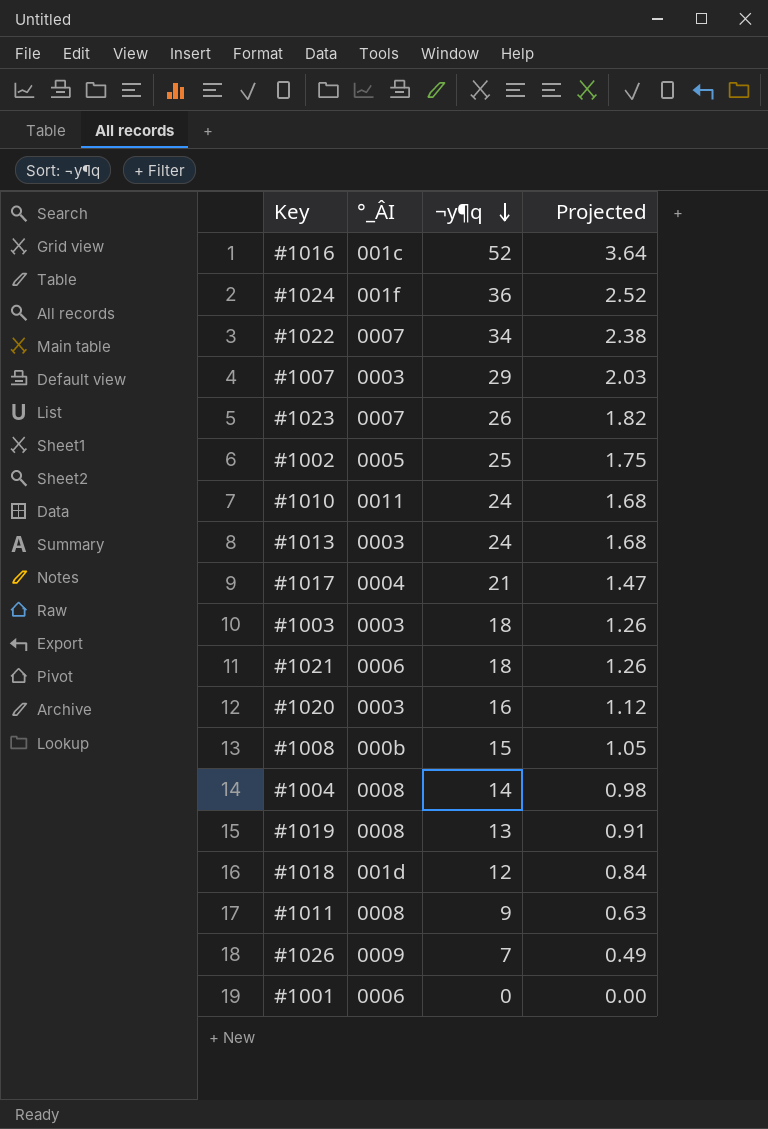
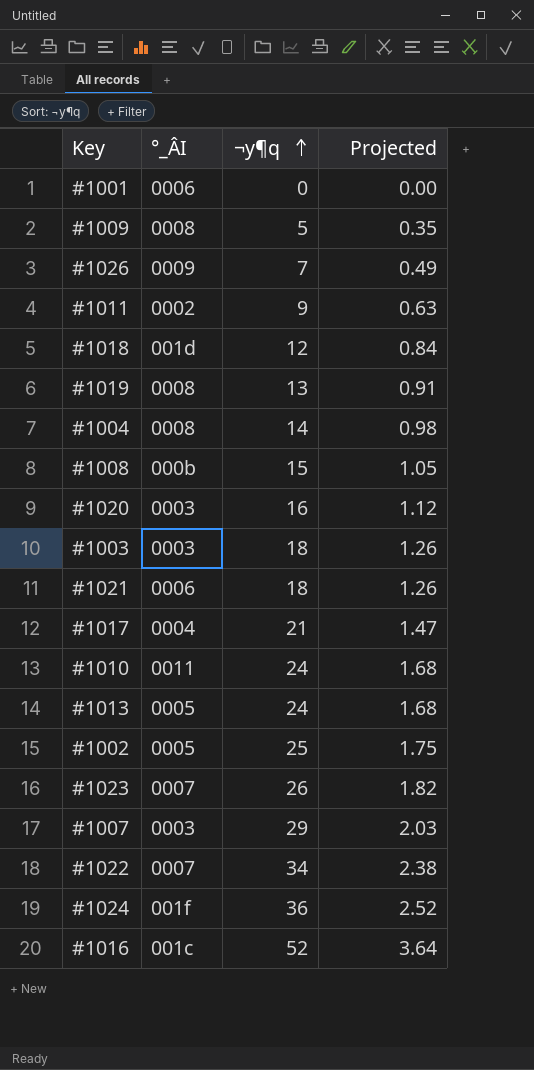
row order: ¬y¶q descending -> ¬y¶q ascending
row #1009: none -> 0008 | 5 | 0.35
#1011 | °_ÂI: 0008 -> 0002
#1013 | °_ÂI: 0003 -> 0005

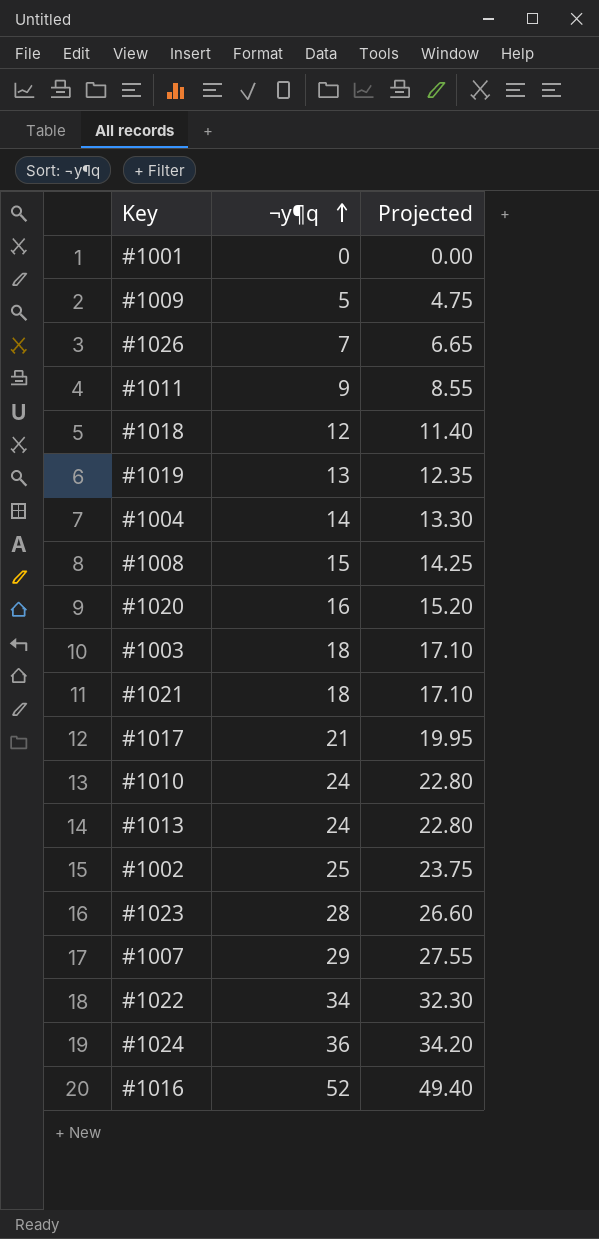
column °_ÂI | position: 2 -> none
column Projected | formula: [¬y¶q] * 0.07 -> [¬y¶q] * 0.95
#1023 | ¬y¶q: 26 -> 28

